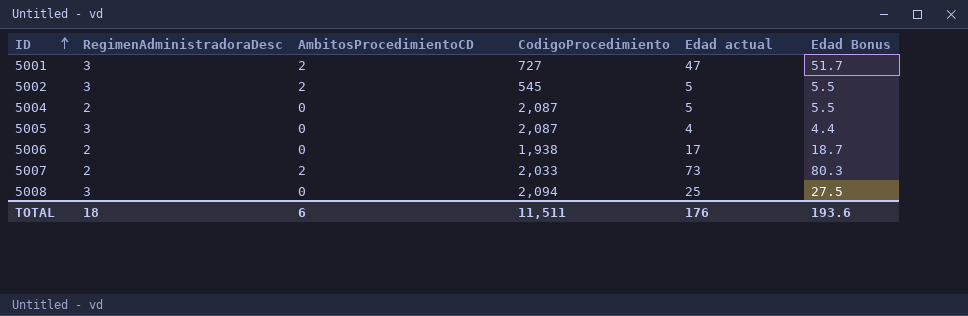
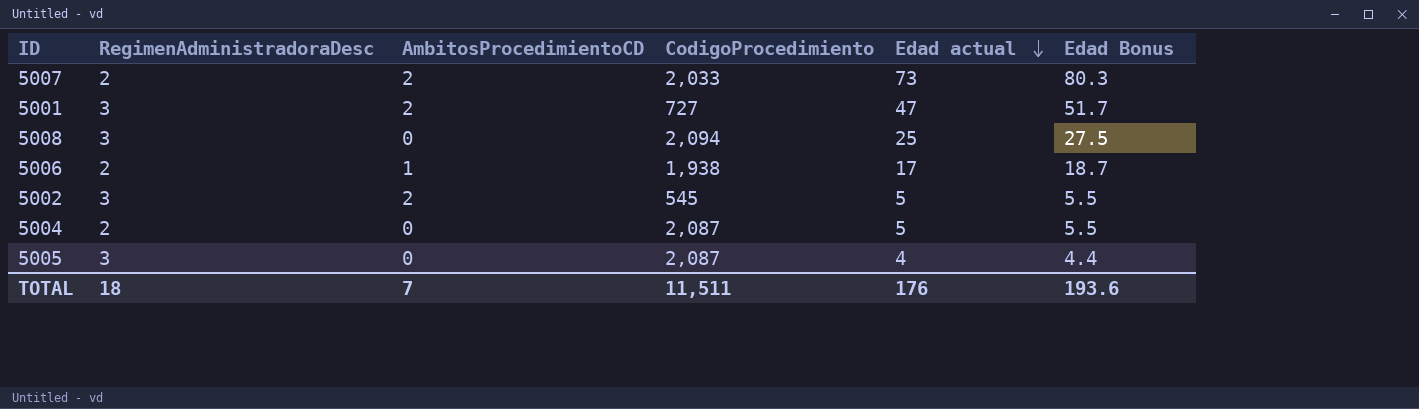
row order: ID ascending -> Edad actual descending
5006 | AmbitosProcedimientoCD: 0 -> 1
TOTAL | AmbitosProcedimientoCD: 6 -> 7

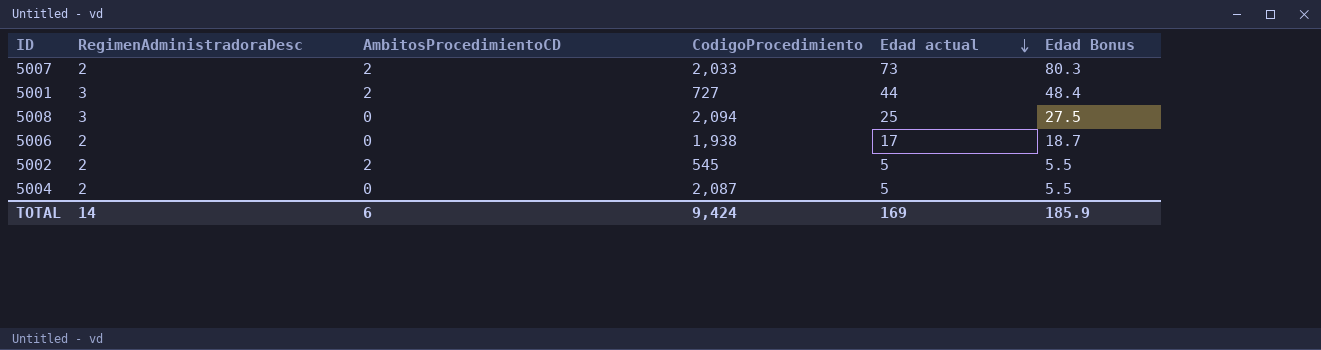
row 5005: 3 | 0 | 2,087 | 4 | 4.4 -> none
5001 | Edad actual: 47 -> 44
5001 | Edad Bonus: 51.7 -> 48.4
5006 | AmbitosProcedimientoCD: 1 -> 0
5002 | RegimenAdministradoraDesc: 3 -> 2
TOTAL | RegimenAdministradoraDesc: 18 -> 14
TOTAL | AmbitosProcedimientoCD: 7 -> 6
TOTAL | CodigoProcedimiento: 11,511 -> 9,424
TOTAL | Edad actual: 176 -> 169
TOTAL | Edad Bonus: 193.6 -> 185.9

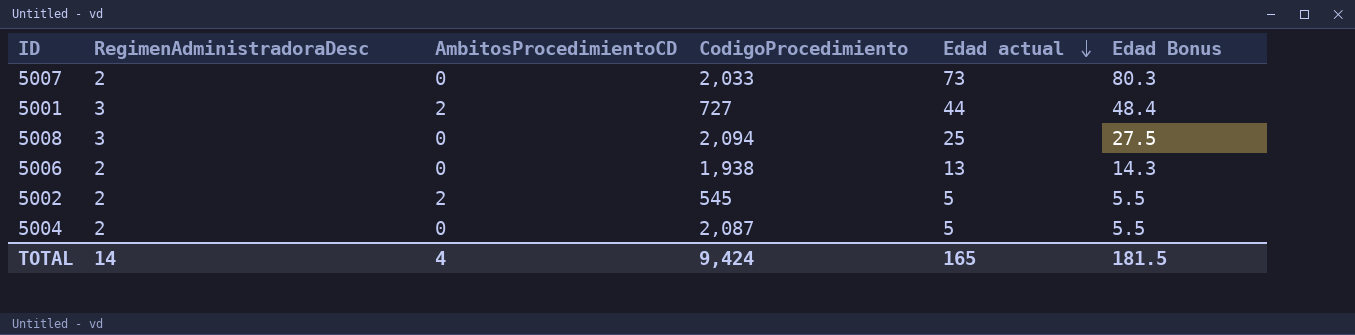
5007 | AmbitosProcedimientoCD: 2 -> 0
5006 | Edad actual: 17 -> 13
5006 | Edad Bonus: 18.7 -> 14.3
TOTAL | AmbitosProcedimientoCD: 6 -> 4
TOTAL | Edad actual: 169 -> 165
TOTAL | Edad Bonus: 185.9 -> 181.5

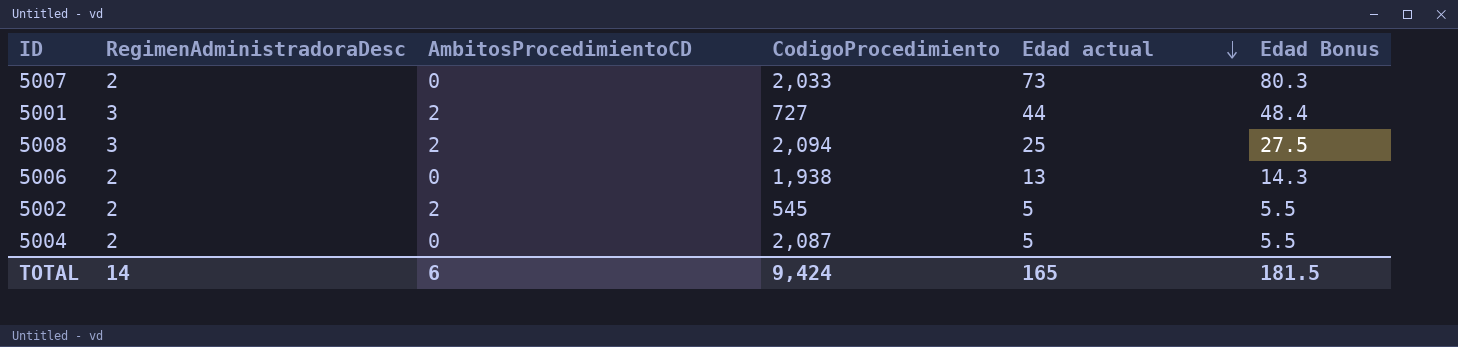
5008 | AmbitosProcedimientoCD: 0 -> 2
TOTAL | AmbitosProcedimientoCD: 4 -> 6

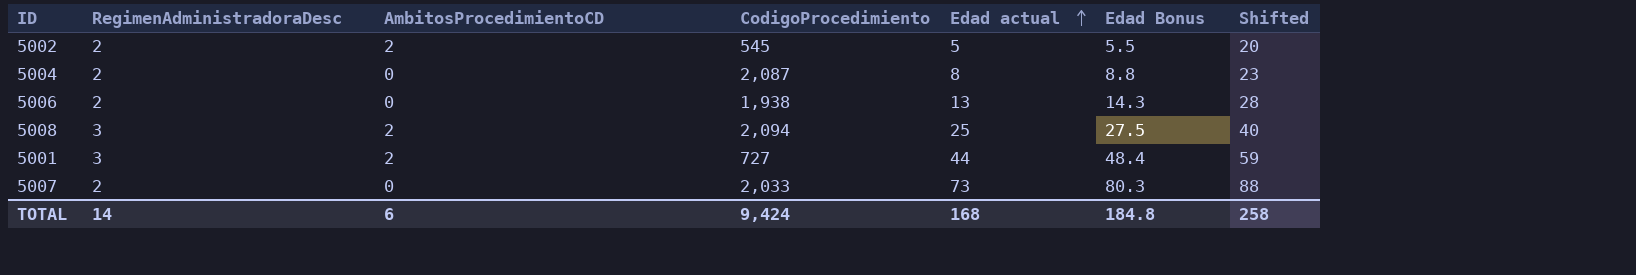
row order: Edad actual descending -> Edad actual ascending
column Shifted | formula: none -> [Edad actual] + 15
5004 | Edad actual: 5 -> 8
5004 | Edad Bonus: 5.5 -> 8.8
TOTAL | Edad actual: 165 -> 168
TOTAL | Edad Bonus: 181.5 -> 184.8

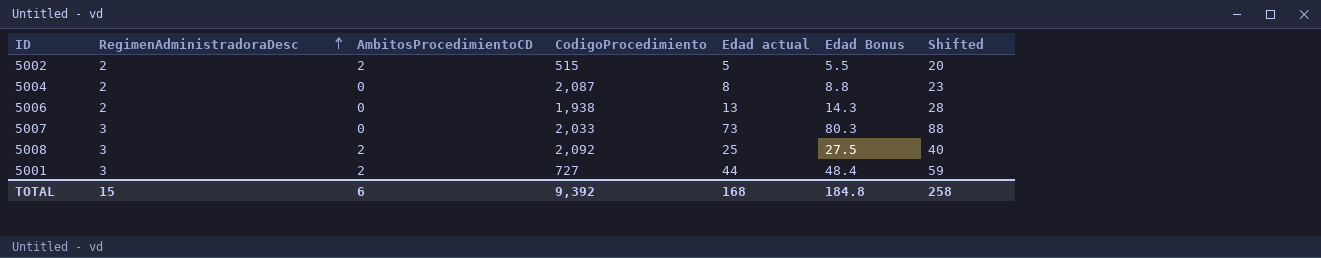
row order: Edad actual ascending -> RegimenAdministradoraDesc ascending
5002 | CodigoProcedimiento: 545 -> 515
5007 | RegimenAdministradoraDesc: 2 -> 3
5008 | CodigoProcedimiento: 2,094 -> 2,092
TOTAL | RegimenAdministradoraDesc: 14 -> 15
TOTAL | CodigoProcedimiento: 9,424 -> 9,392

